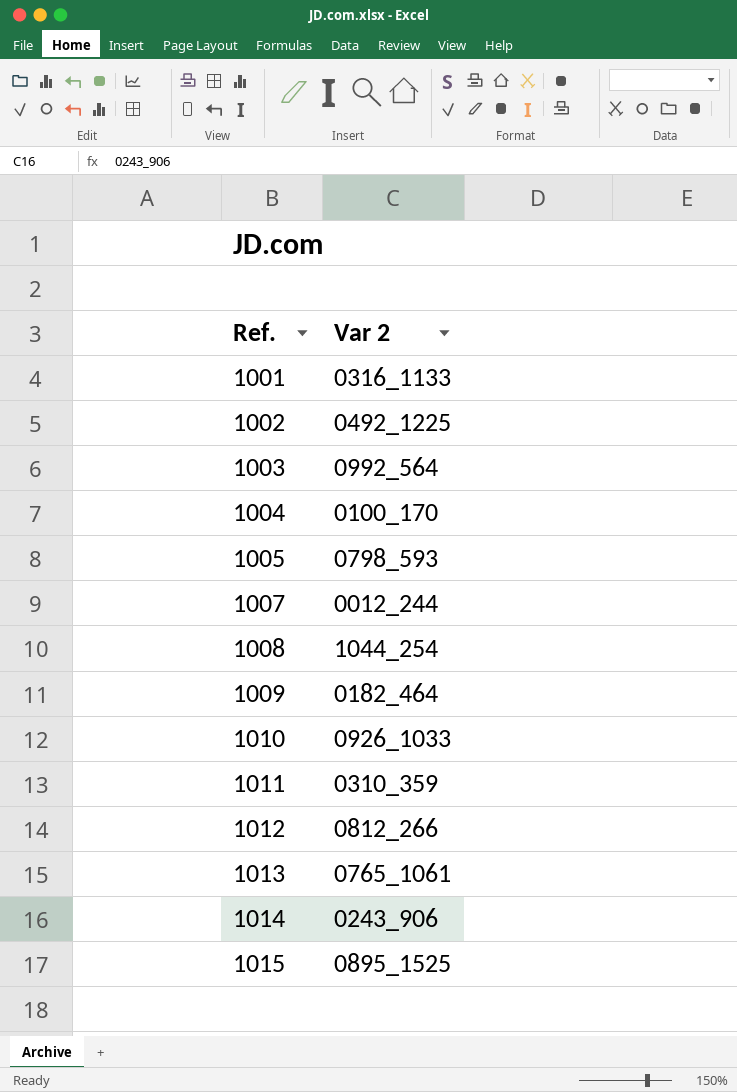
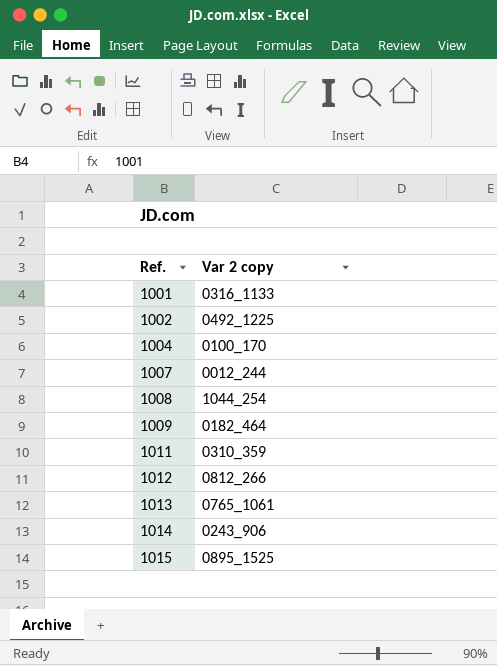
column name: Var 2 -> Var 2 copy
row 1003: 0992_564 -> none
row 1005: 0798_593 -> none
row 1010: 0926_1033 -> none

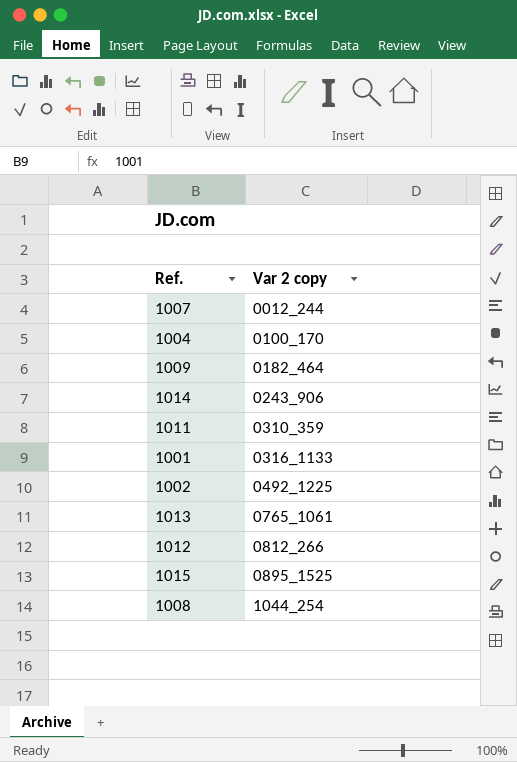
row order: Ref. ascending -> Var 2 copy ascending

